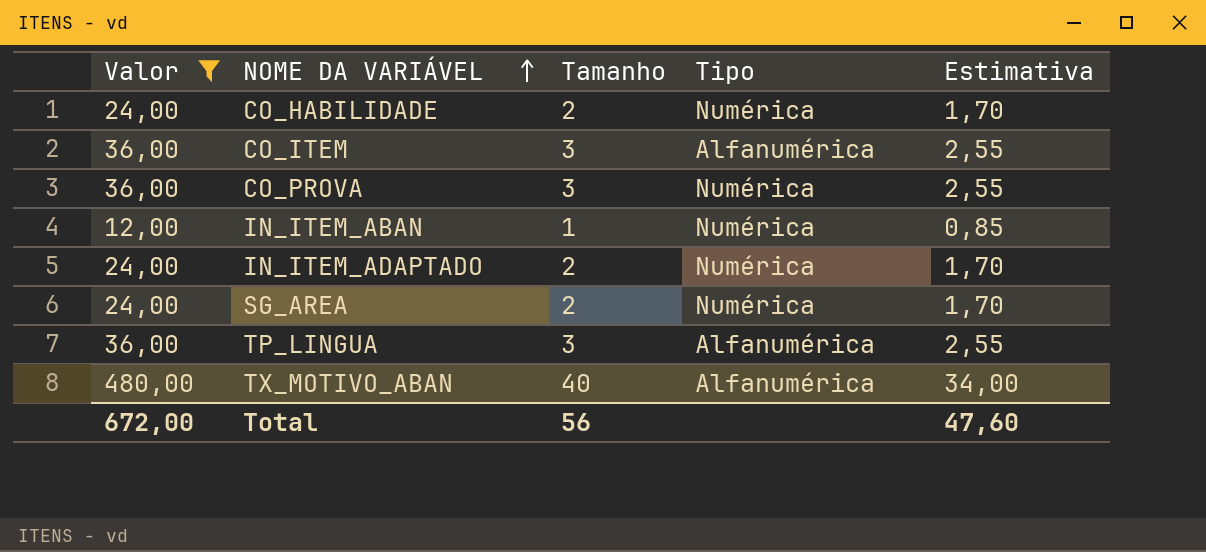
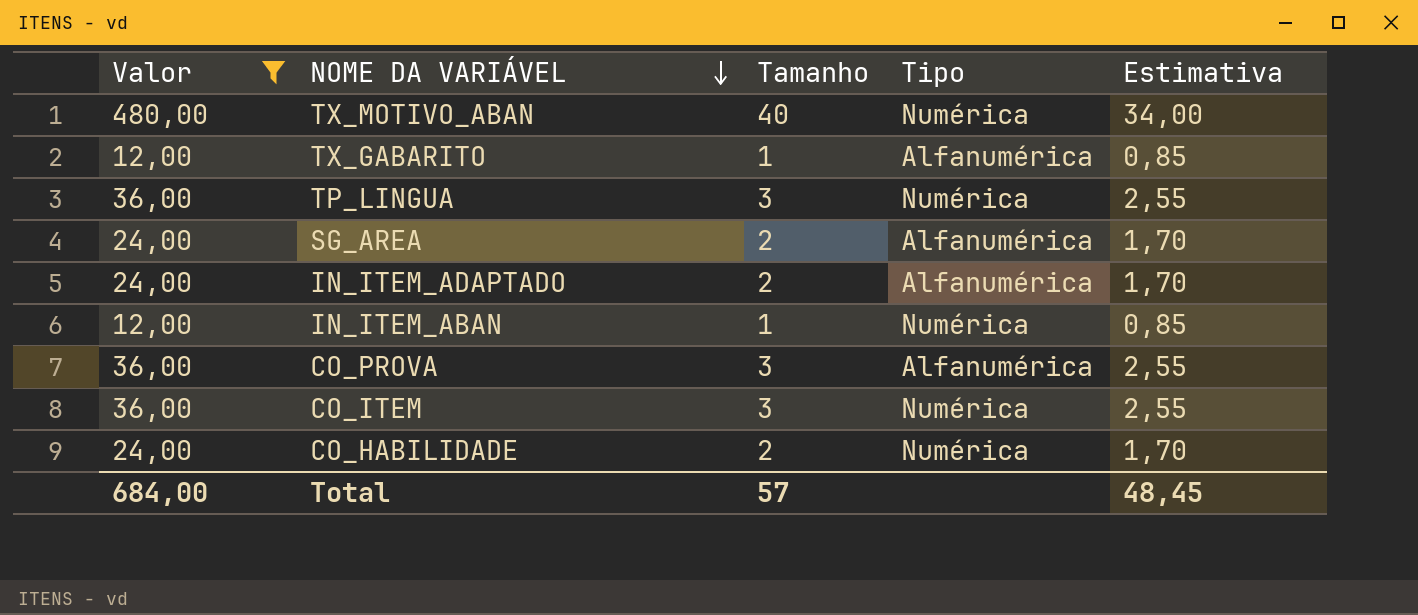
row order: NOME DA VARIÁVEL ascending -> NOME DA VARIÁVEL descending
TX_MOTIVO_ABAN | Tipo: Alfanumérica -> Numérica
row TX_GABARITO: none -> 12,00 | 1 | Alfanumérica | 0,85
TP_LINGUA | Tipo: Alfanumérica -> Numérica
SG_AREA | Tipo: Numérica -> Alfanumérica
IN_ITEM_ADAPTADO | Tipo: Numérica -> Alfanumérica
CO_PROVA | Tipo: Numérica -> Alfanumérica
CO_ITEM | Tipo: Alfanumérica -> Numérica
Total | Valor: 672,00 -> 684,00
Total | Tamanho: 56 -> 57
Total | Estimativa: 47,60 -> 48,45

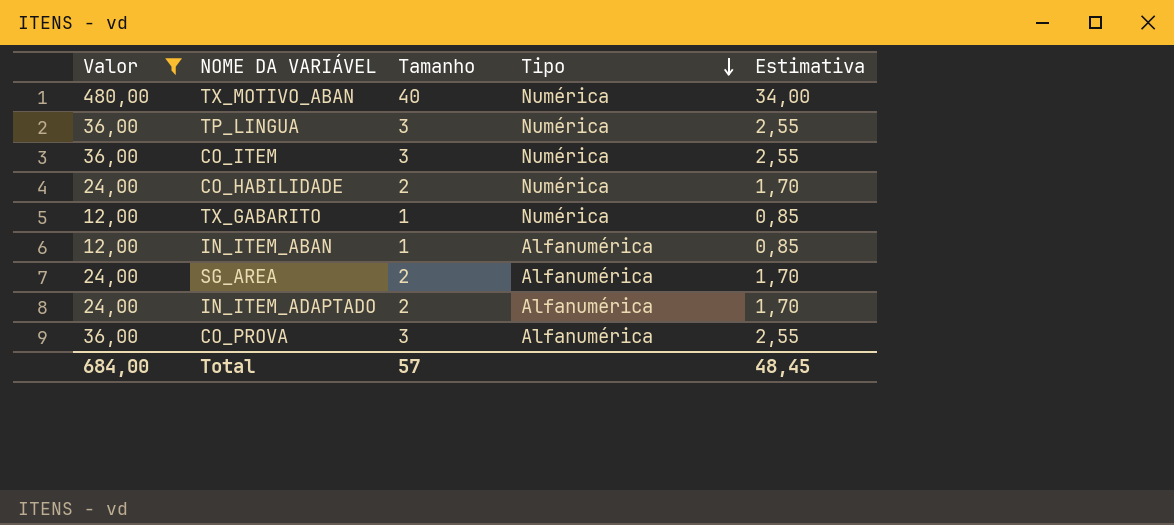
row order: NOME DA VARIÁVEL descending -> Tipo descending
TX_GABARITO | Tipo: Alfanumérica -> Numérica
IN_ITEM_ABAN | Tipo: Numérica -> Alfanumérica

